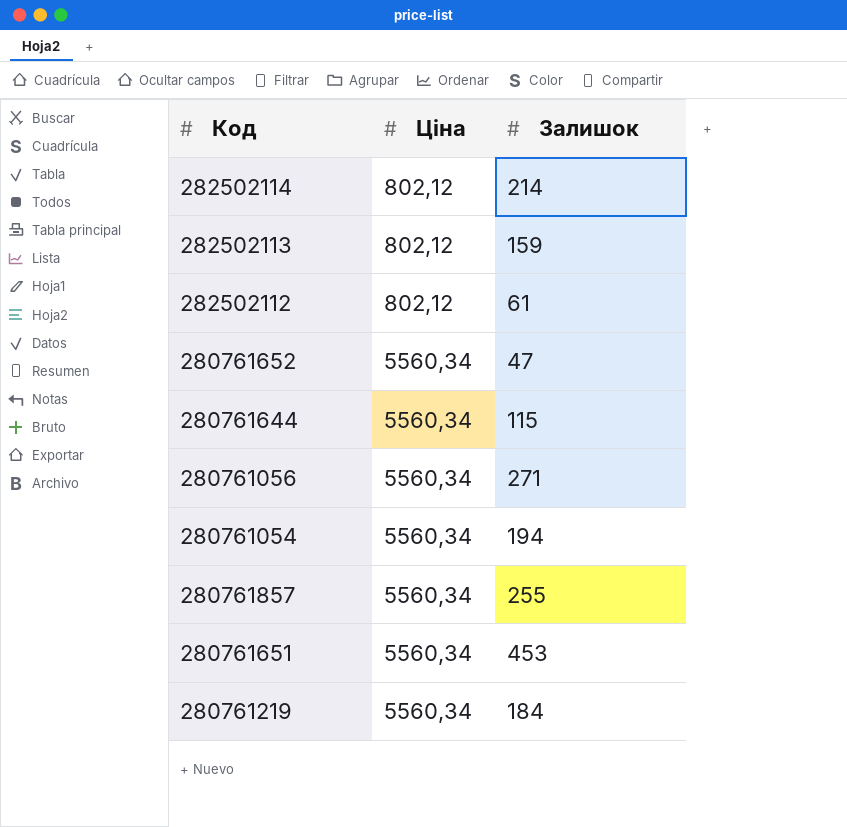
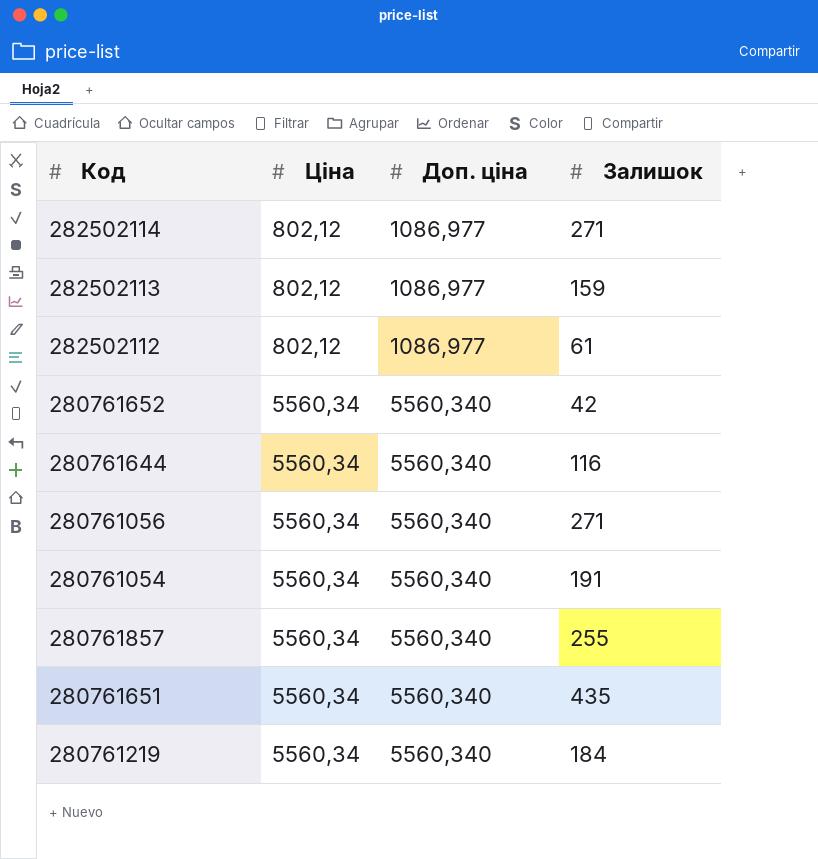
column Доп. ціна | position: none -> 3
282502114 | Залишок: 214 -> 271
280761652 | Залишок: 47 -> 42
280761644 | Залишок: 115 -> 116
280761054 | Залишок: 194 -> 191
280761651 | Залишок: 453 -> 435

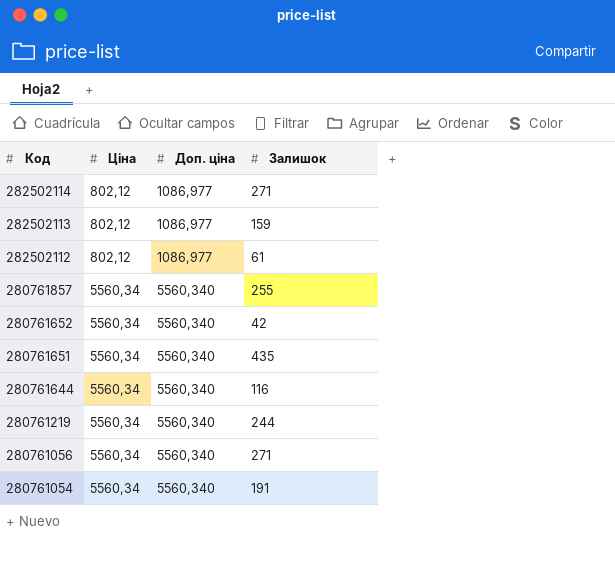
row order: Ціна ascending -> Код descending
280761219 | Залишок: 184 -> 244

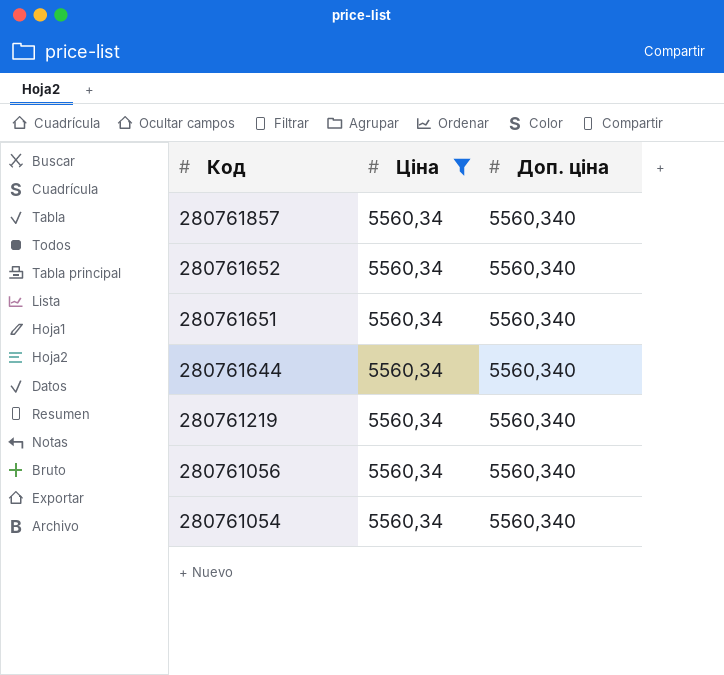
filter: none -> Ціна = 5560,34
column Залишок | position: 4 -> none

